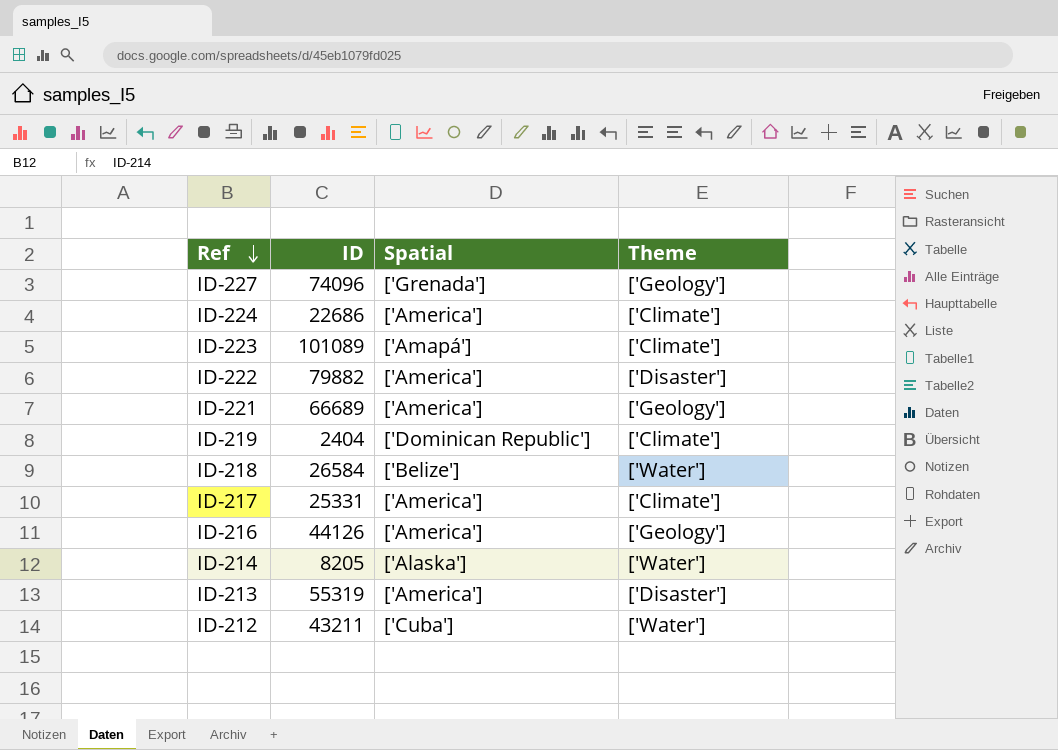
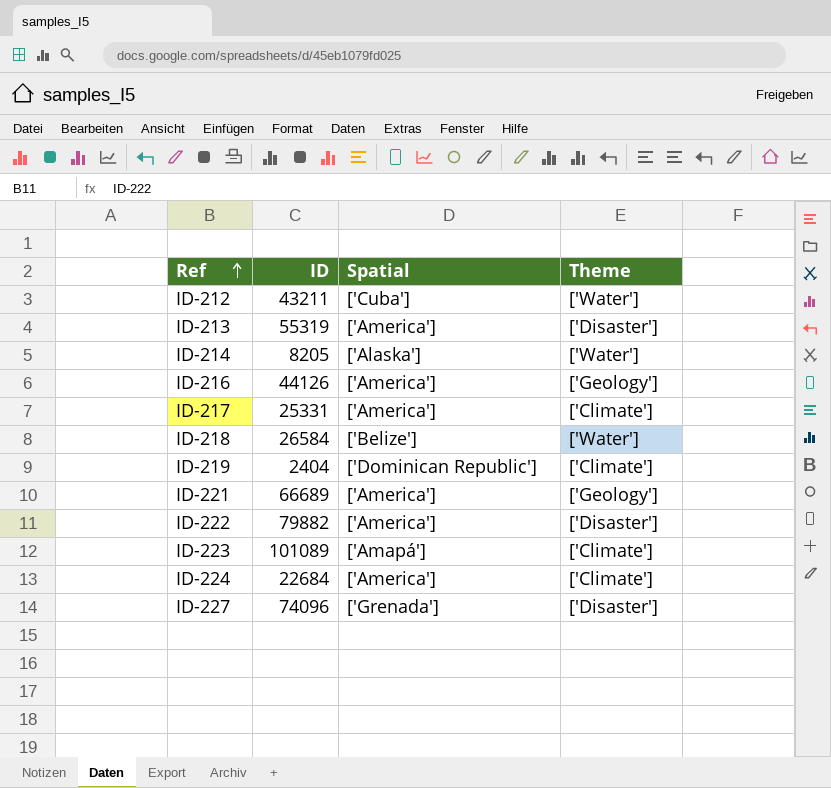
row order: Ref descending -> Ref ascending
ID-224 | ID: 22686 -> 22684
ID-227 | Theme: ['Geology'] -> ['Disaster']

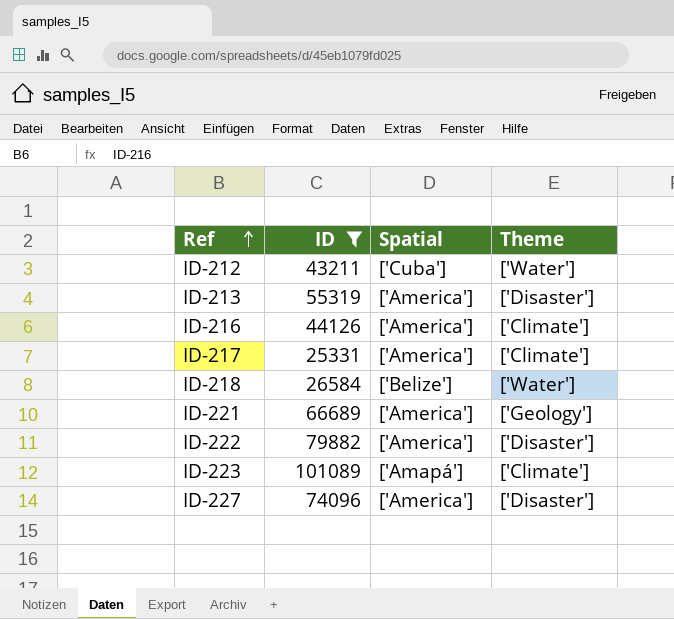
filter: none -> ID >= 25331
ID-216 | Theme: ['Geology'] -> ['Climate']
ID-227 | Spatial: ['Grenada'] -> ['America']

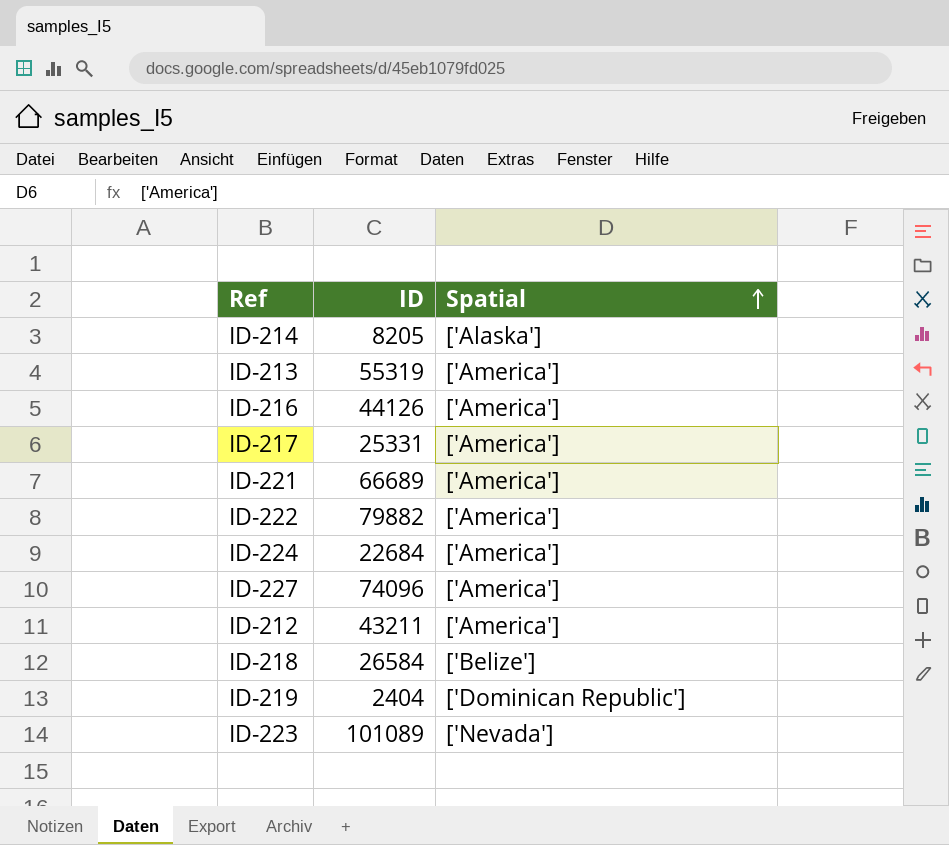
filter: ID >= 25331 -> none
row order: Ref ascending -> Spatial ascending
column Theme | position: 4 -> none
ID-212 | Spatial: ['Cuba'] -> ['America']
ID-223 | Spatial: ['Amapá'] -> ['Nevada']

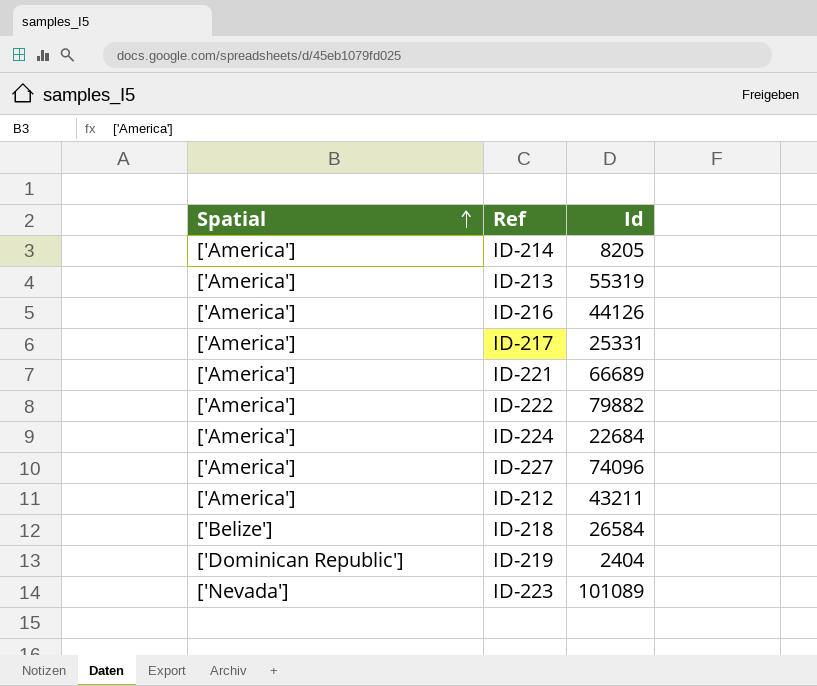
column Spatial | position: 3 -> 1
column name: ID -> Id
ID-214 | Spatial: ['Alaska'] -> ['America']

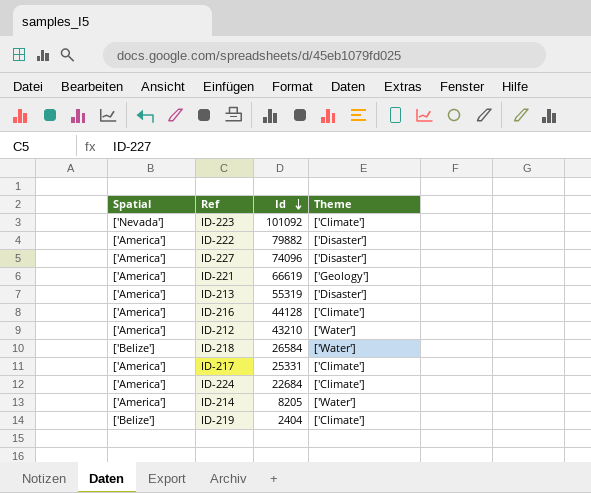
row order: Spatial ascending -> Id descending
column Theme | position: none -> 4
ID-223 | Id: 101089 -> 101092
ID-221 | Id: 66689 -> 66619
ID-216 | Id: 44126 -> 44128
ID-212 | Id: 43211 -> 43210
ID-219 | Spatial: ['Dominican Republic'] -> ['Belize']

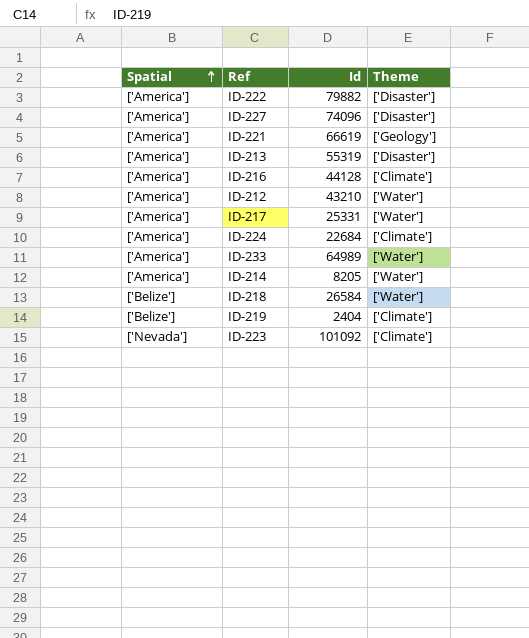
row order: Id descending -> Spatial ascending
ID-217 | Theme: ['Climate'] -> ['Water']
row ID-233: none -> ['America'] | 64989 | ['Water']

